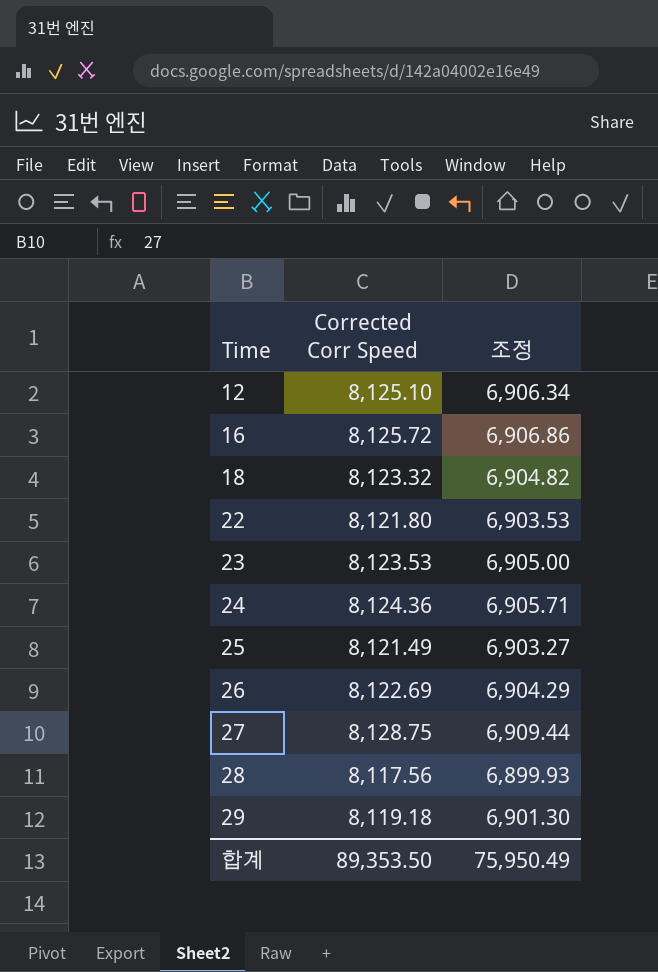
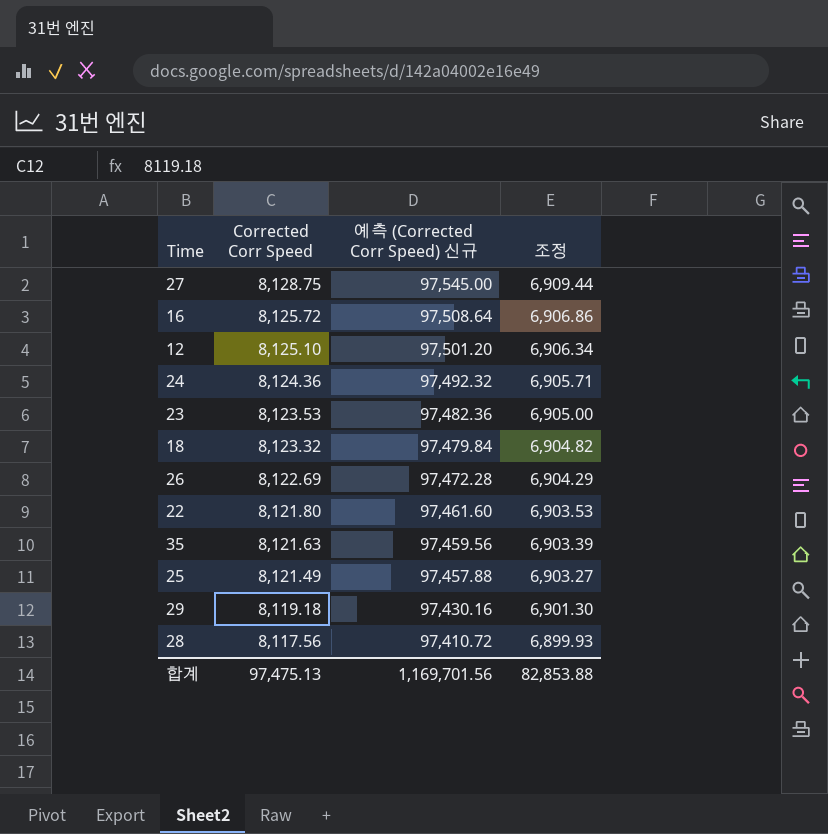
row order: Time ascending -> Corrected Corr Speed descending
column 예측 (Corrected Corr Speed) 신규 | formula: none -> [Corrected Corr Speed] * 12
row 35: none -> 8,121.63 | 97,459.56 | 6,903.39
합계 | Corrected Corr Speed: 89,353.50 -> 97,475.13
합계 | 조정: 75,950.49 -> 82,853.88

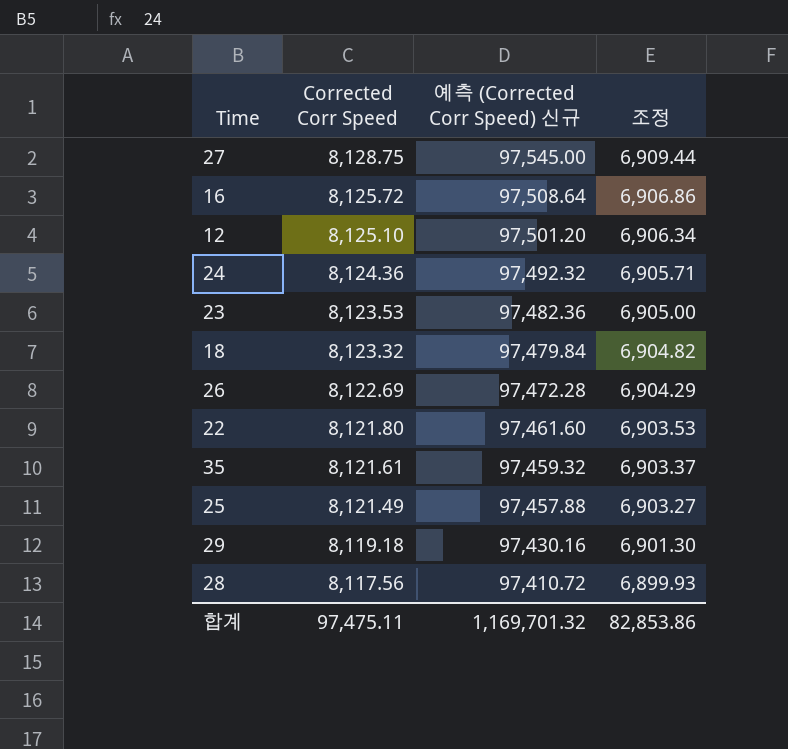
35 | Corrected Corr Speed: 8,121.63 -> 8,121.61
35 | 예측 (Corrected Corr Speed) 신규: 97,459.56 -> 97,459.32
35 | 조정: 6,903.39 -> 6,903.37
합계 | Corrected Corr Speed: 97,475.13 -> 97,475.11
합계 | 예측 (Corrected Corr Speed) 신규: 1,169,701.56 -> 1,169,701.32
합계 | 조정: 82,853.88 -> 82,853.86

